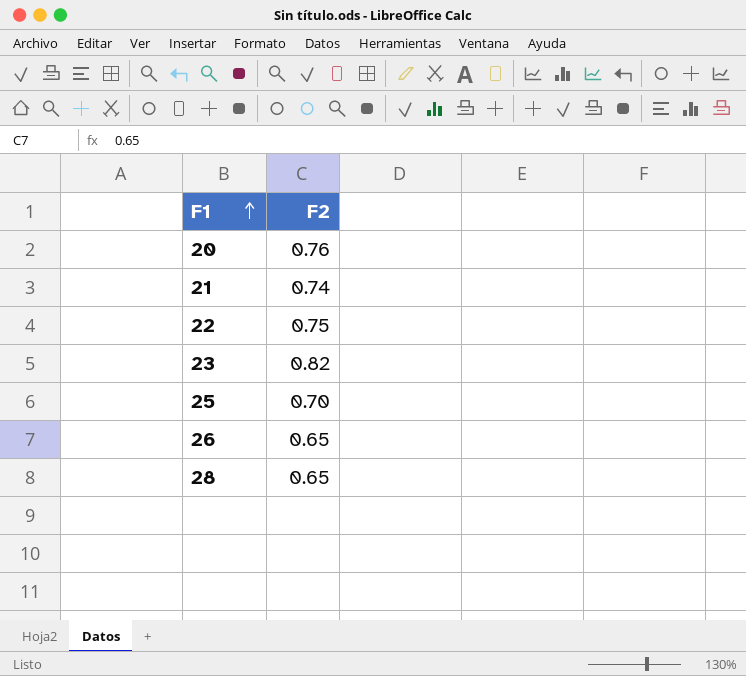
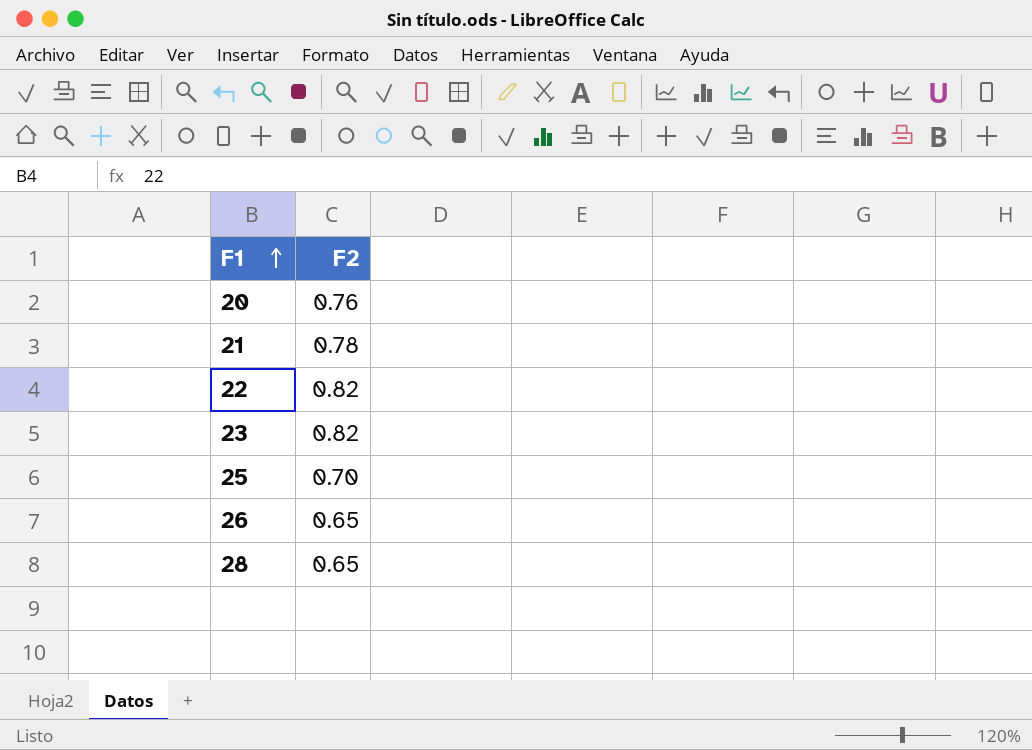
21 | F2: 0.74 -> 0.78
22 | F2: 0.75 -> 0.82

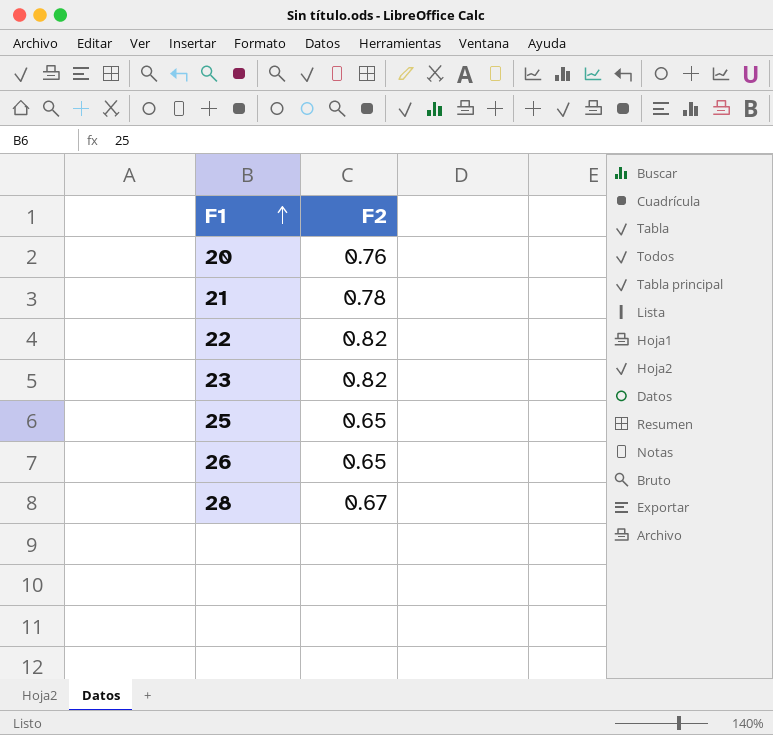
25 | F2: 0.70 -> 0.65
28 | F2: 0.65 -> 0.67

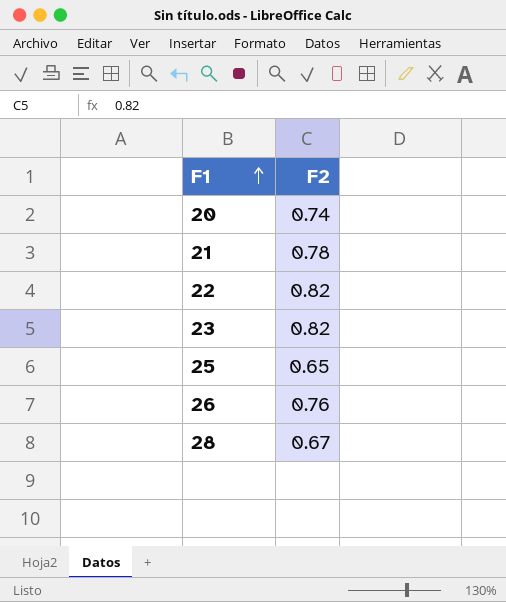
20 | F2: 0.76 -> 0.74
26 | F2: 0.65 -> 0.76

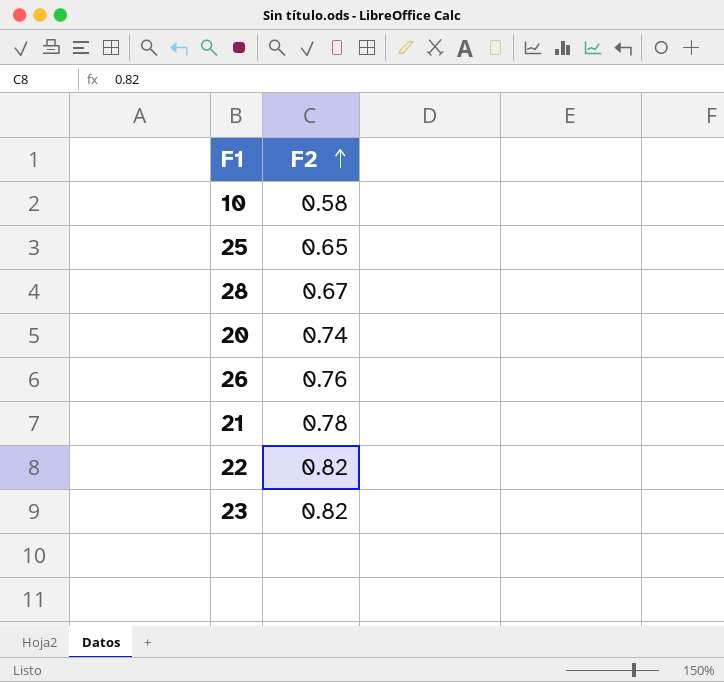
row order: F1 ascending -> F2 ascending
row 10: none -> 0.58

